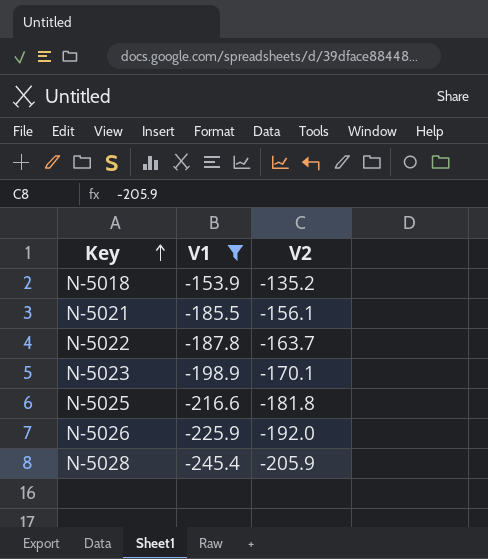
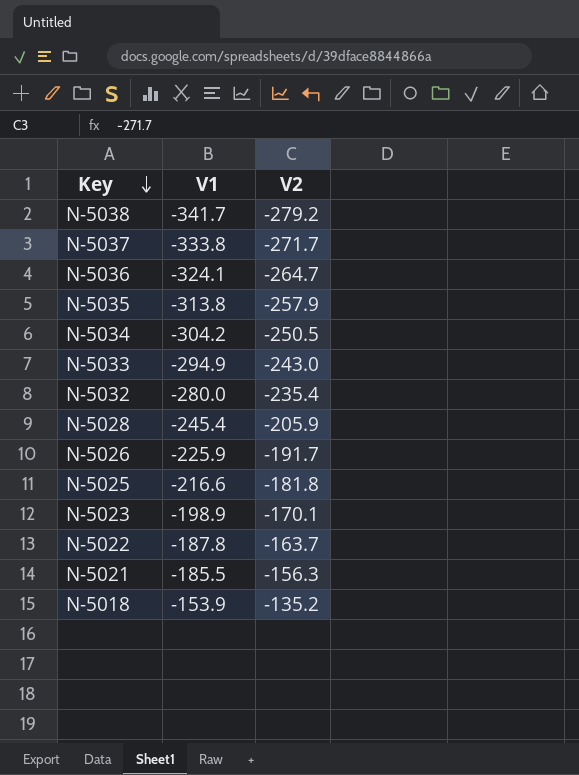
filter: V1 >= -245.4 -> none
row order: Key ascending -> Key descending
N-5026 | V2: -192.0 -> -191.7
N-5021 | V2: -156.1 -> -156.3

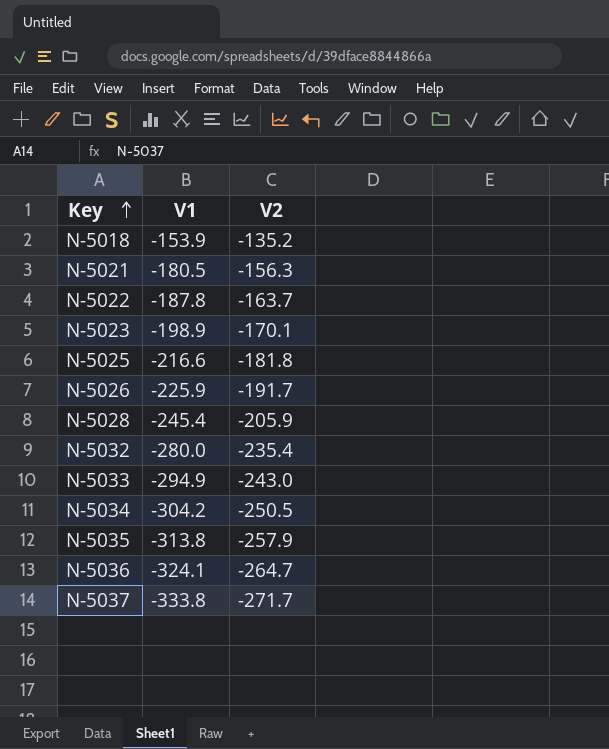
row order: Key descending -> Key ascending
row N-5038: -341.7 | -279.2 -> none
N-5021 | V1: -185.5 -> -180.5

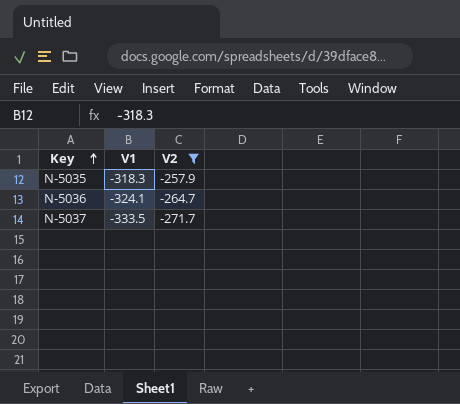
filter: none -> V2 <= -257.9
N-5035 | V1: -313.8 -> -318.3
N-5037 | V1: -333.8 -> -333.5

